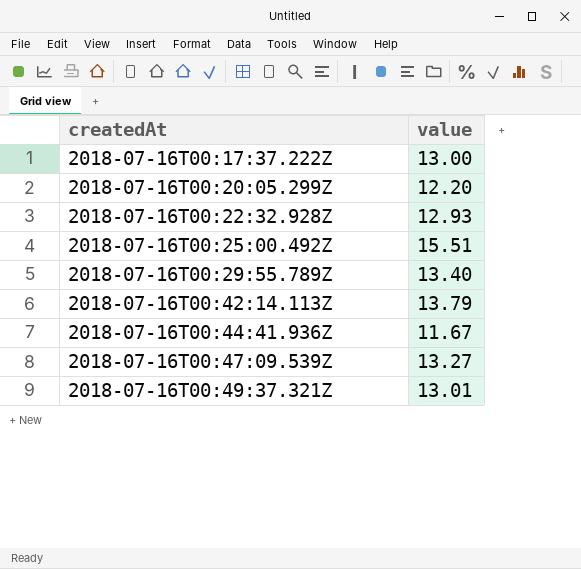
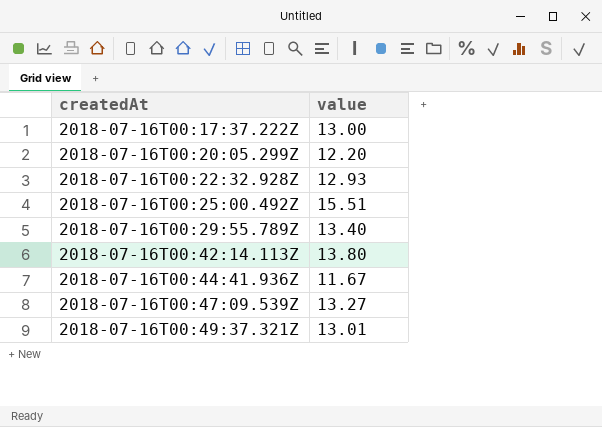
2018-07-16T00:42:14.113Z | value: 13.79 -> 13.80

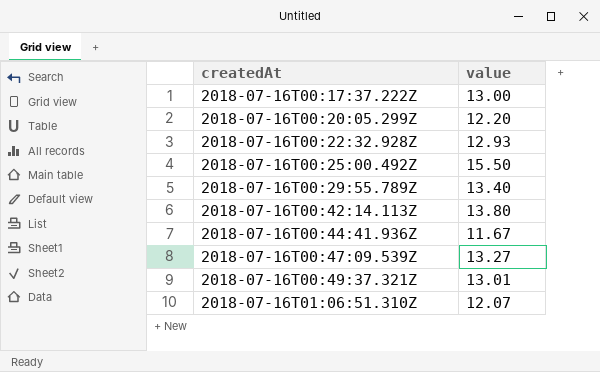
2018-07-16T00:25:00.492Z | value: 15.51 -> 15.50
row 2018-07-16T01:06:51.310Z: none -> 12.07

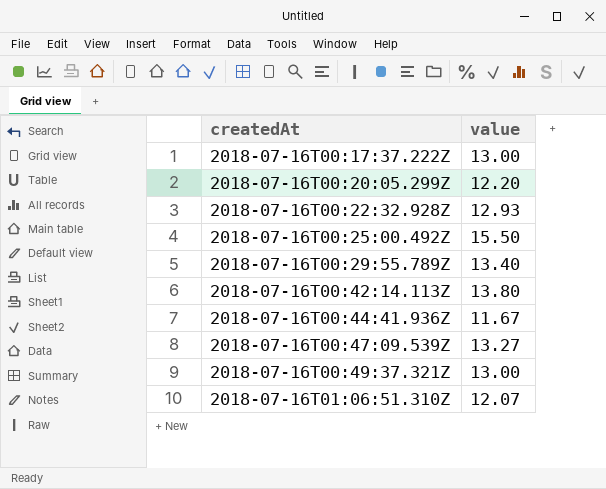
2018-07-16T00:49:37.321Z | value: 13.01 -> 13.00

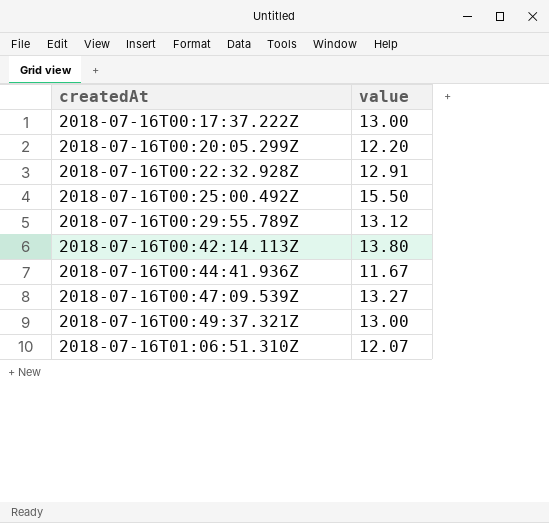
2018-07-16T00:22:32.928Z | value: 12.93 -> 12.91
2018-07-16T00:29:55.789Z | value: 13.40 -> 13.12

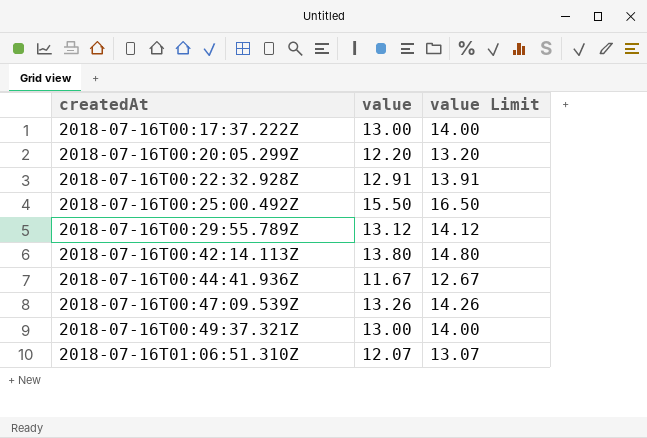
column value Limit | formula: none -> [value] + 1
2018-07-16T00:47:09.539Z | value: 13.27 -> 13.26

